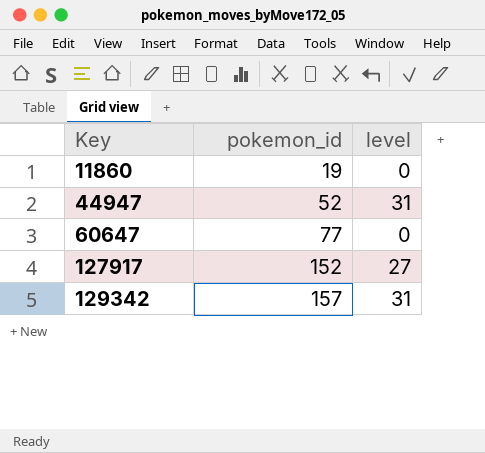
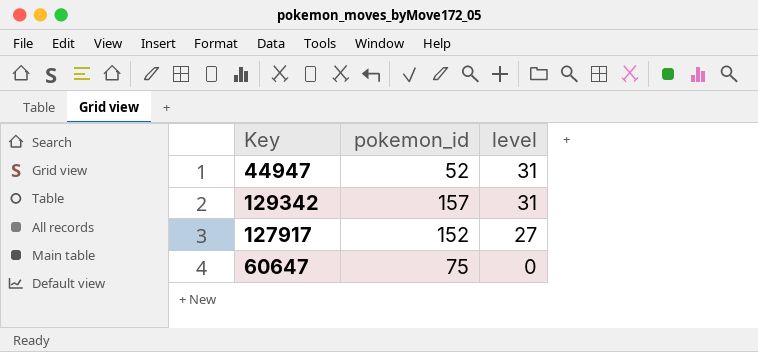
row order: Key ascending -> level descending
row 11860: 19 | 0 -> none
60647 | pokemon_id: 77 -> 75

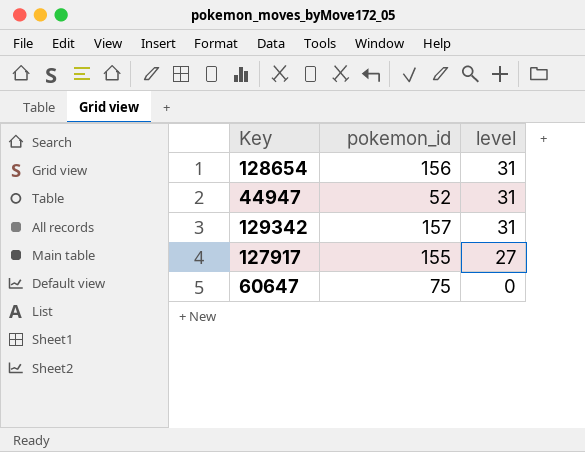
row 128654: none -> 156 | 31
127917 | pokemon_id: 152 -> 155

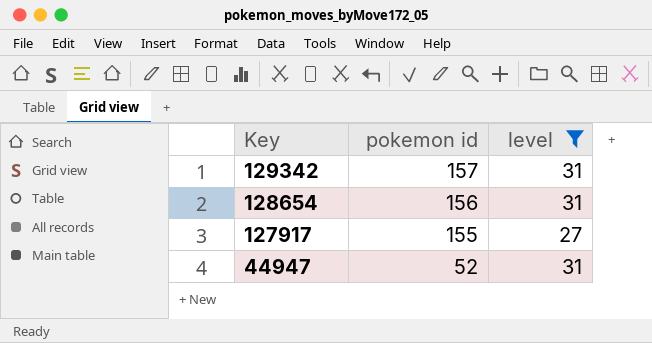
filter: none -> level != 0
row order: level descending -> Key descending
column name: pokemon_id -> pokemon id

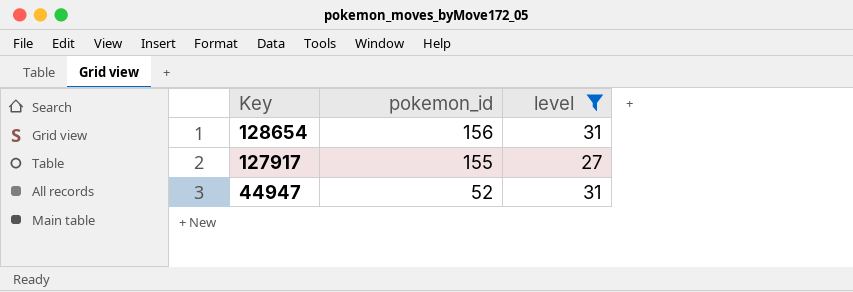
column name: pokemon id -> pokemon_id
row 129342: 157 | 31 -> none

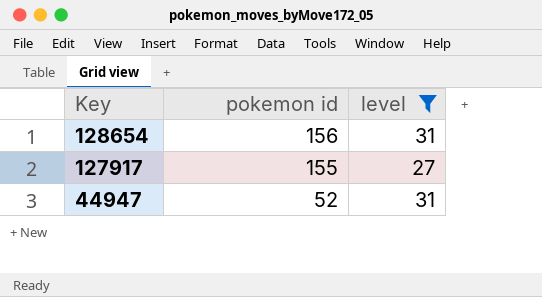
column name: pokemon_id -> pokemon id

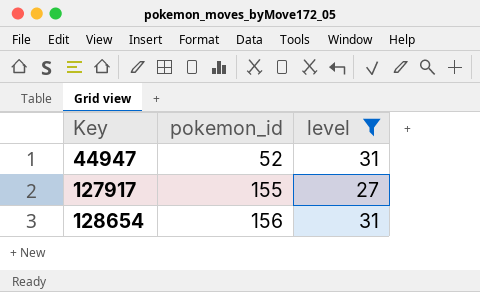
row order: Key descending -> Key ascending
column name: pokemon id -> pokemon_id

